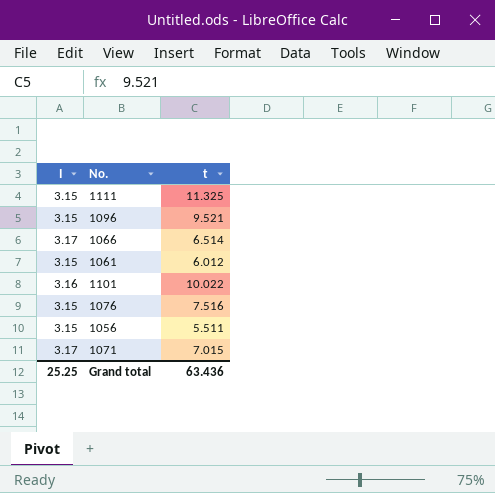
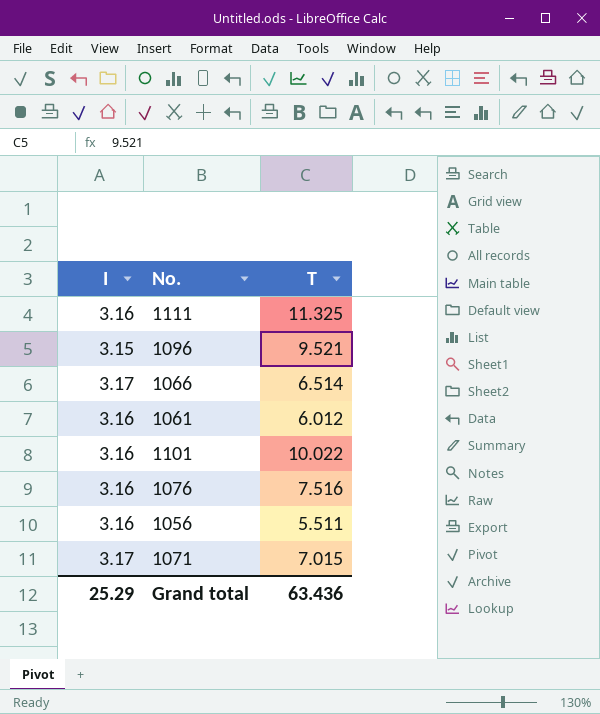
column name: t -> T
1111 | I: 3.15 -> 3.16
1061 | I: 3.15 -> 3.16
1076 | I: 3.15 -> 3.16
1056 | I: 3.15 -> 3.16
Grand total | I: 25.25 -> 25.29

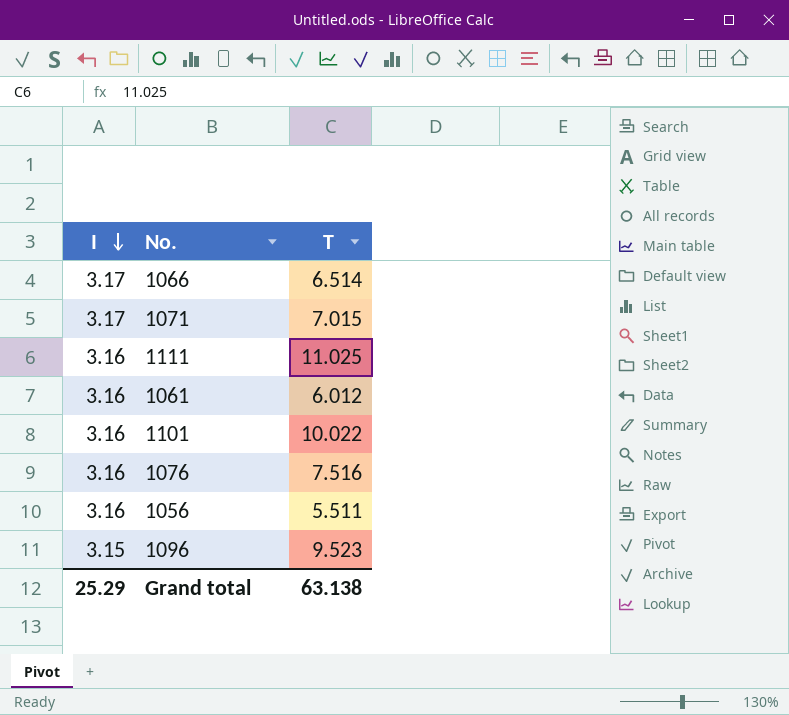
row order: none -> I descending
1111 | T: 11.325 -> 11.025
1096 | T: 9.521 -> 9.523
Grand total | T: 63.436 -> 63.138

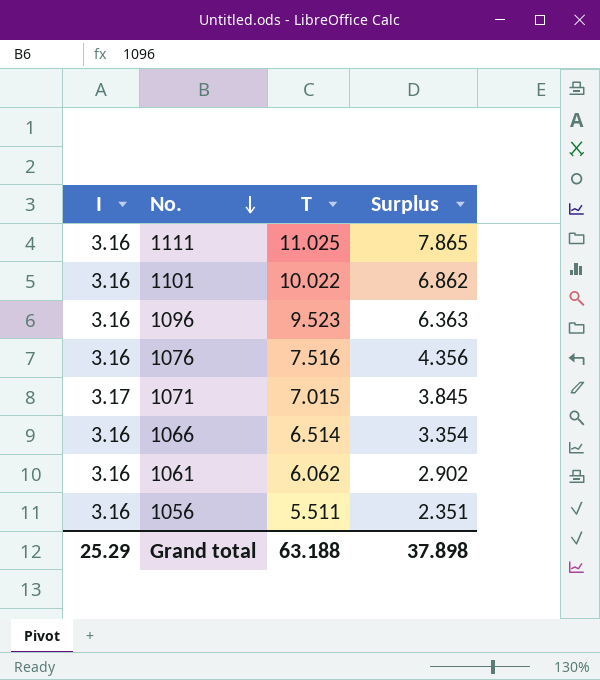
row order: I descending -> No. descending
column Surplus | formula: none -> [T] - [I]
1096 | I: 3.15 -> 3.16
1066 | I: 3.17 -> 3.16
1061 | T: 6.012 -> 6.062
Grand total | T: 63.138 -> 63.188

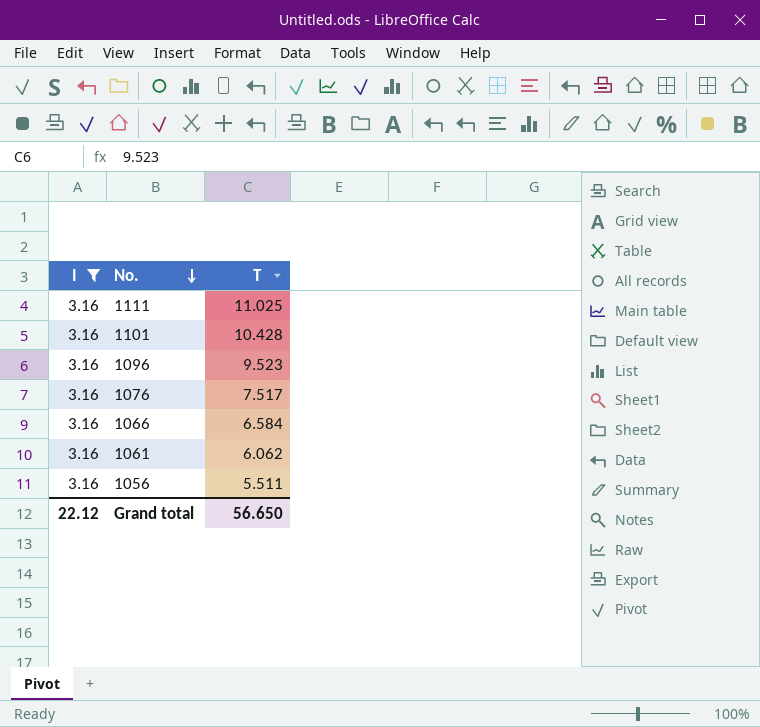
filter: none -> I = 3.16
column Surplus | formula: [T] - [I] -> none
1101 | T: 10.022 -> 10.428
1076 | T: 7.516 -> 7.517
1066 | T: 6.514 -> 6.584
Grand total | I: 25.29 -> 22.12
Grand total | T: 63.188 -> 56.650

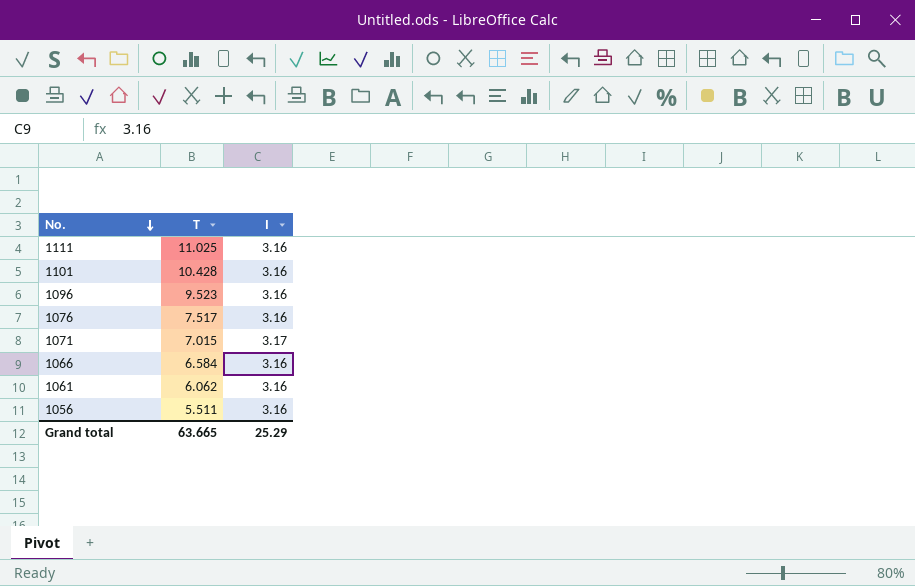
filter: I = 3.16 -> none
column I | position: 1 -> 3
Grand total | T: 56.650 -> 63.665
Grand total | I: 22.12 -> 25.29

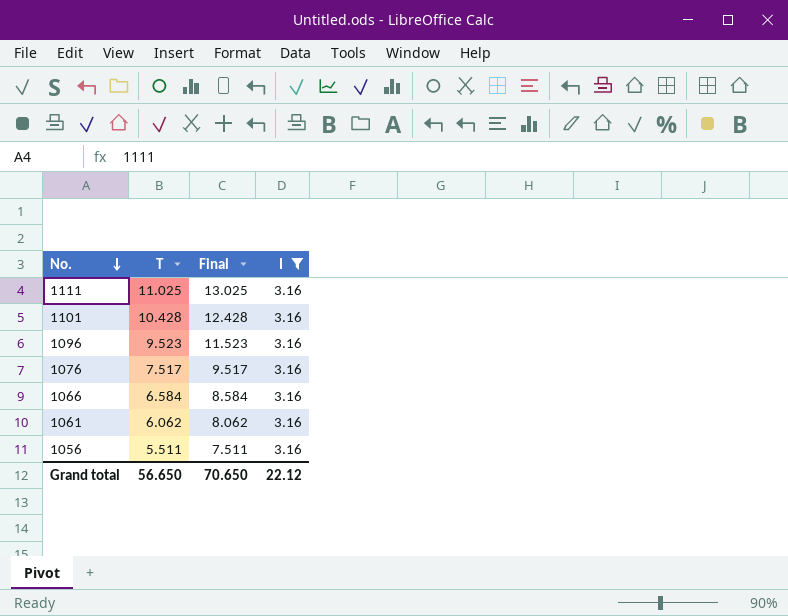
filter: none -> I = 3.16
column Final | formula: none -> [T] + 2
Grand total | T: 63.665 -> 56.650
Grand total | I: 25.29 -> 22.12

